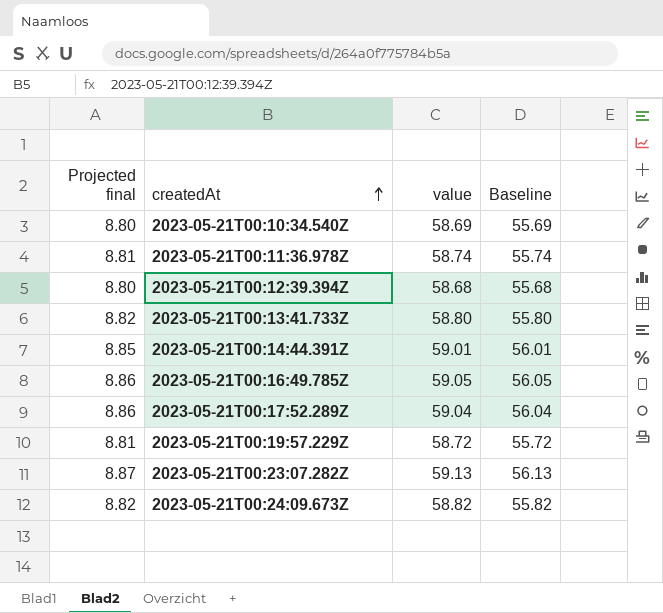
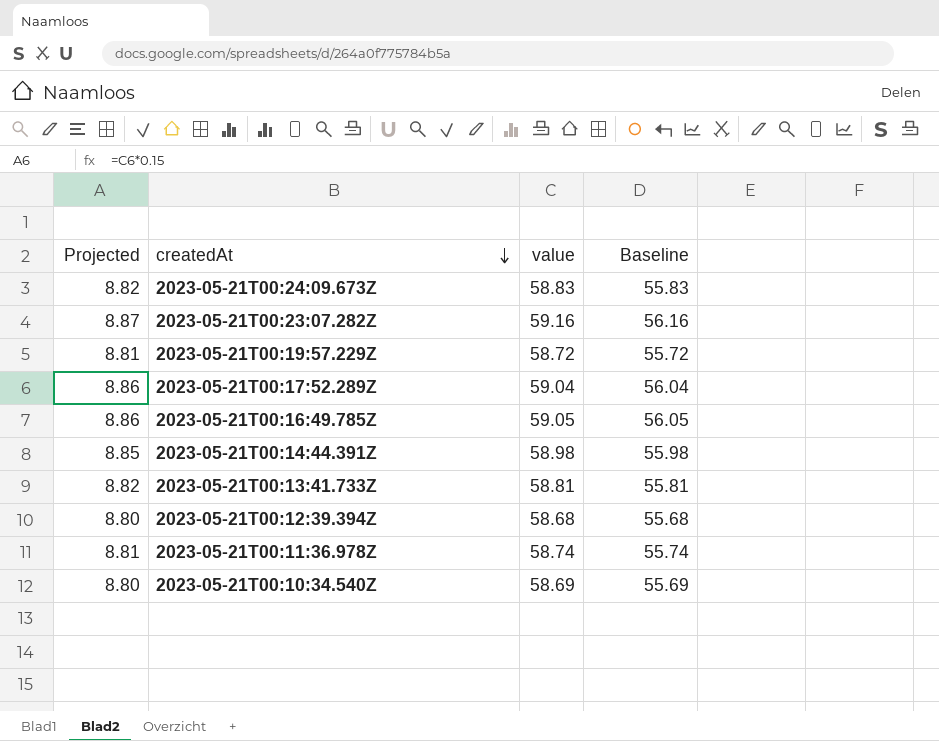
row order: createdAt ascending -> createdAt descending
column name: Projected final -> Projected
2023-05-21T00:24:09.673Z | value: 58.82 -> 58.83
2023-05-21T00:24:09.673Z | Baseline: 55.82 -> 55.83
2023-05-21T00:23:07.282Z | value: 59.13 -> 59.16
2023-05-21T00:23:07.282Z | Baseline: 56.13 -> 56.16
2023-05-21T00:14:44.391Z | value: 59.01 -> 58.98
2023-05-21T00:14:44.391Z | Baseline: 56.01 -> 55.98
2023-05-21T00:13:41.733Z | value: 58.80 -> 58.81
2023-05-21T00:13:41.733Z | Baseline: 55.80 -> 55.81

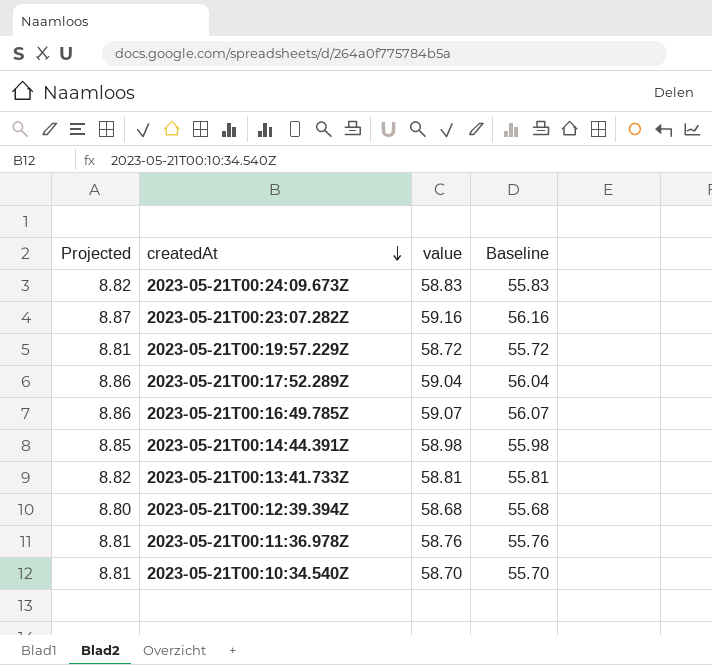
2023-05-21T00:16:49.785Z | value: 59.05 -> 59.07
2023-05-21T00:16:49.785Z | Baseline: 56.05 -> 56.07
2023-05-21T00:11:36.978Z | value: 58.74 -> 58.76
2023-05-21T00:11:36.978Z | Baseline: 55.74 -> 55.76
2023-05-21T00:10:34.540Z | Projected: 8.80 -> 8.81
2023-05-21T00:10:34.540Z | value: 58.69 -> 58.70
2023-05-21T00:10:34.540Z | Baseline: 55.69 -> 55.70

